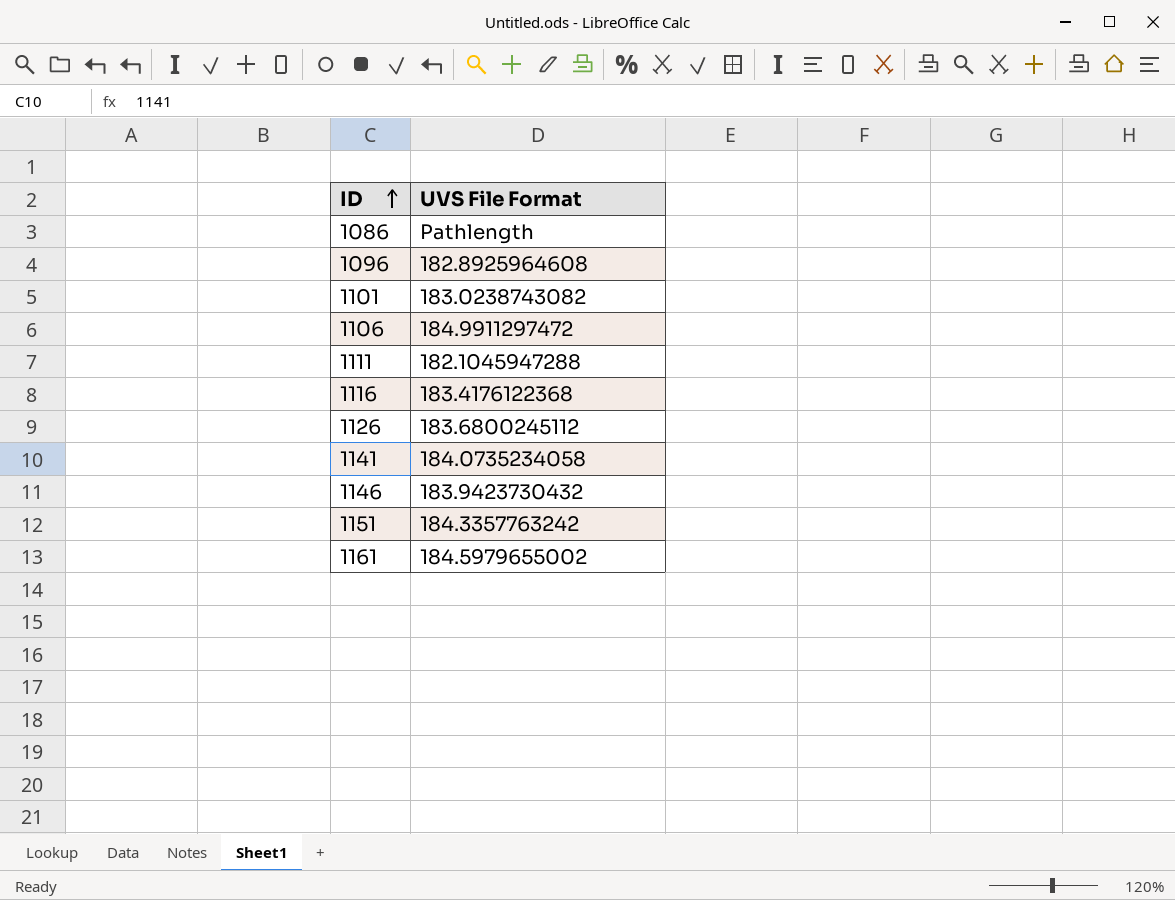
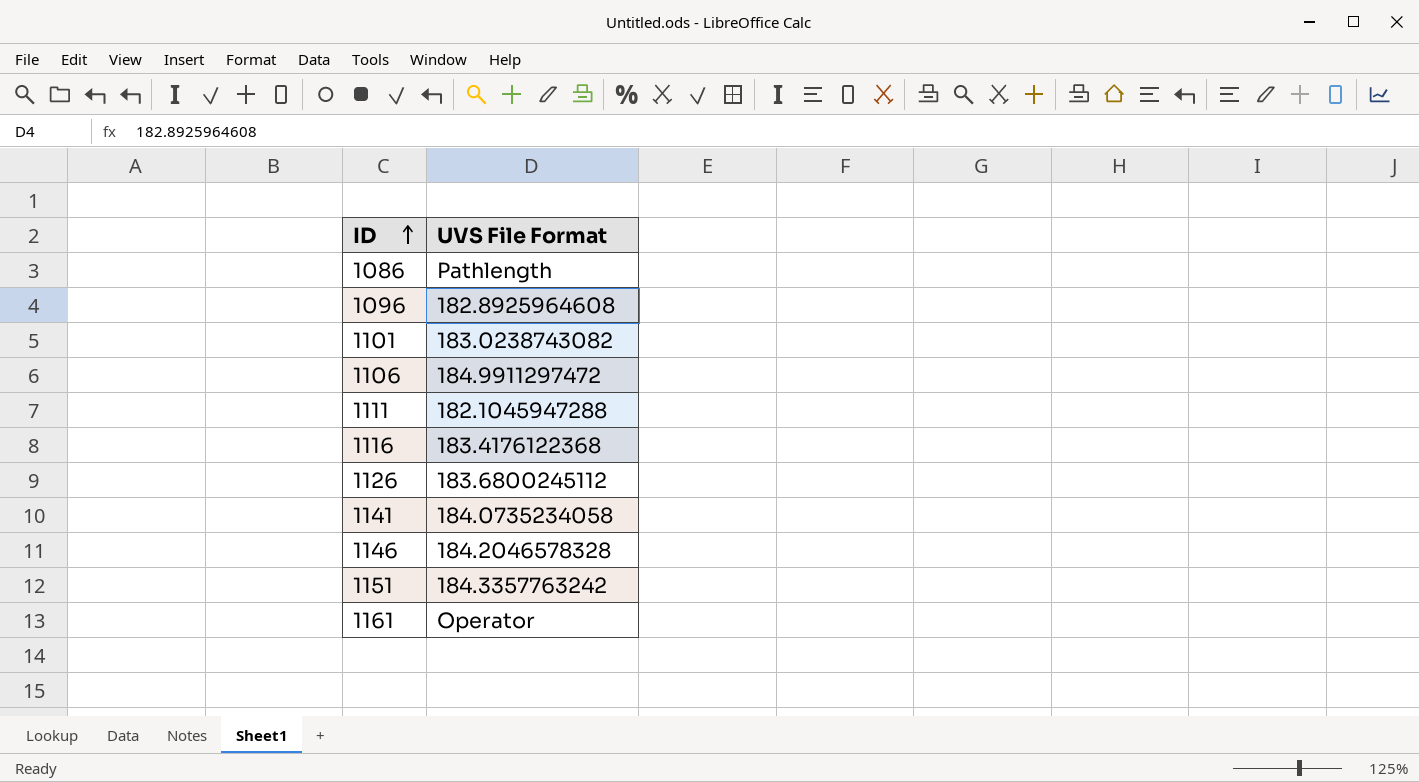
1146 | UVS File Format: 183.9423730432 -> 184.2046578328
1161 | UVS File Format: 184.5979655002 -> Operator

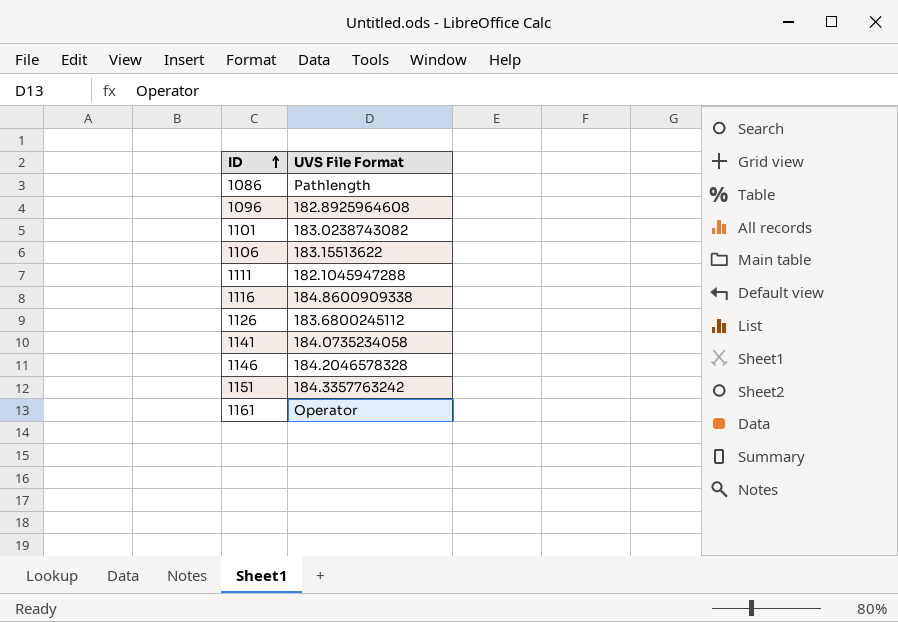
1106 | UVS File Format: 184.9911297472 -> 183.15513622
1116 | UVS File Format: 183.4176122368 -> 184.8600909338

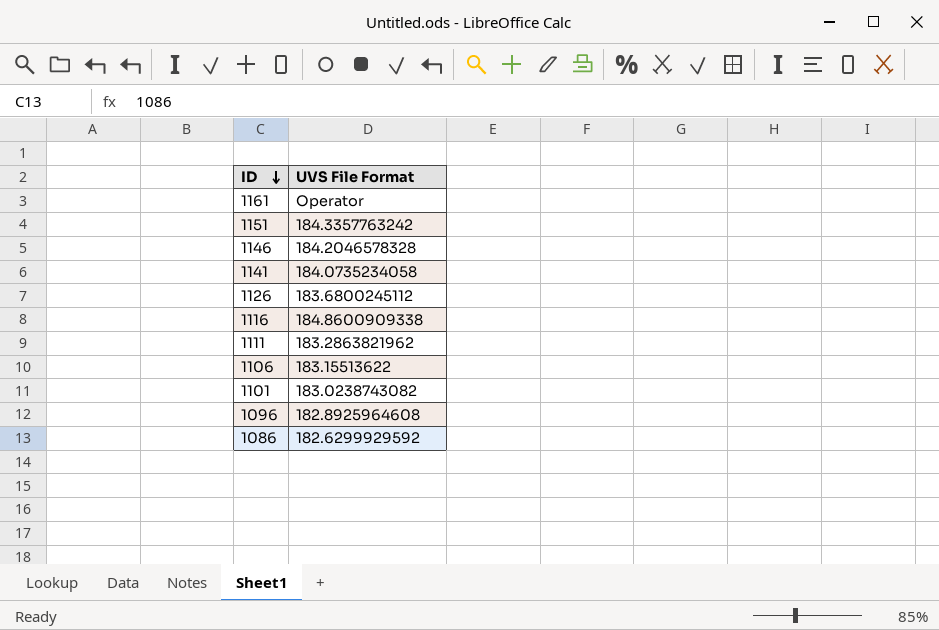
row order: ID ascending -> ID descending
1111 | UVS File Format: 182.1045947288 -> 183.2863821962
1086 | UVS File Format: Pathlength -> 182.6299929592

